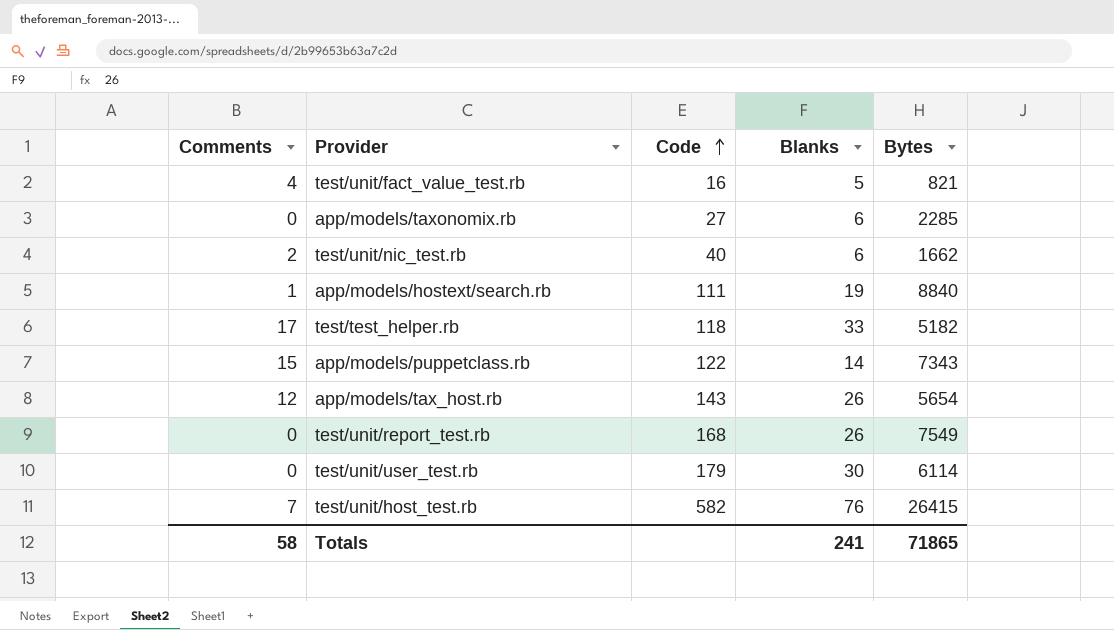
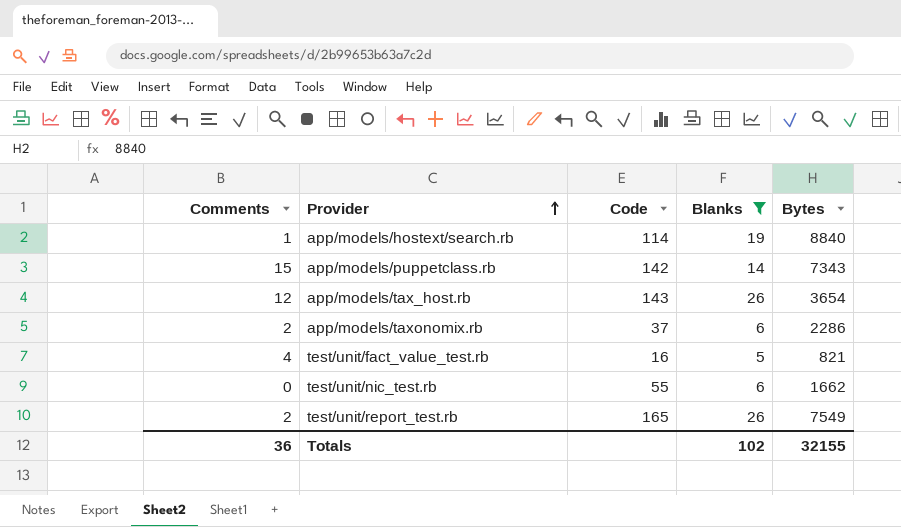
filter: none -> Blanks <= 26
row order: Code ascending -> Provider ascending
app/models/hostext/search.rb | Code: 111 -> 114
app/models/puppetclass.rb | Code: 122 -> 142
app/models/tax_host.rb | Bytes: 5654 -> 3654
app/models/taxonomix.rb | Comments: 0 -> 2
app/models/taxonomix.rb | Code: 27 -> 37
app/models/taxonomix.rb | Bytes: 2285 -> 2286
test/unit/nic_test.rb | Comments: 2 -> 0
test/unit/nic_test.rb | Code: 40 -> 55
test/unit/report_test.rb | Comments: 0 -> 2
test/unit/report_test.rb | Code: 168 -> 165
Totals | Comments: 58 -> 36
Totals | Blanks: 241 -> 102
Totals | Bytes: 71865 -> 32155

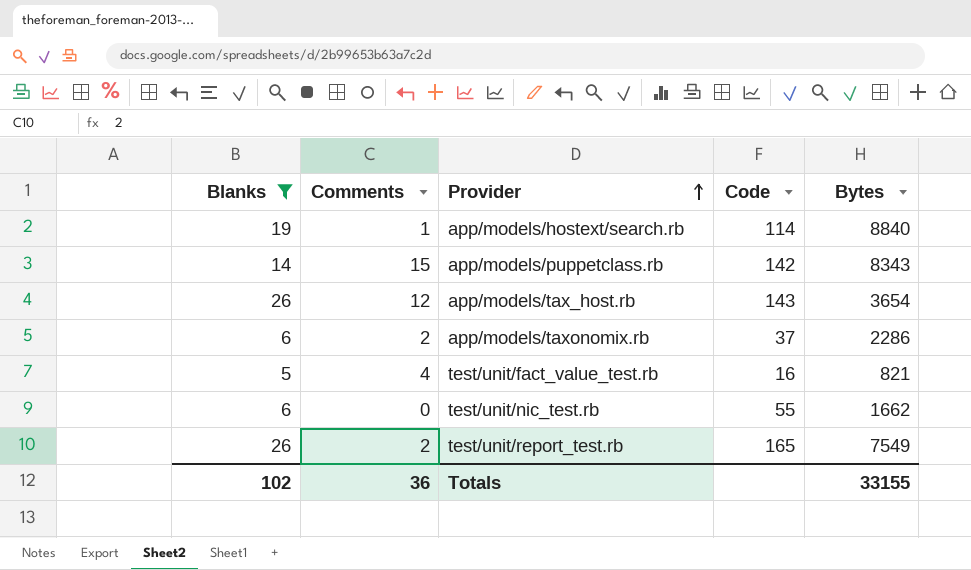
column Blanks | position: 4 -> 1
app/models/puppetclass.rb | Bytes: 7343 -> 8343
Totals | Bytes: 32155 -> 33155

